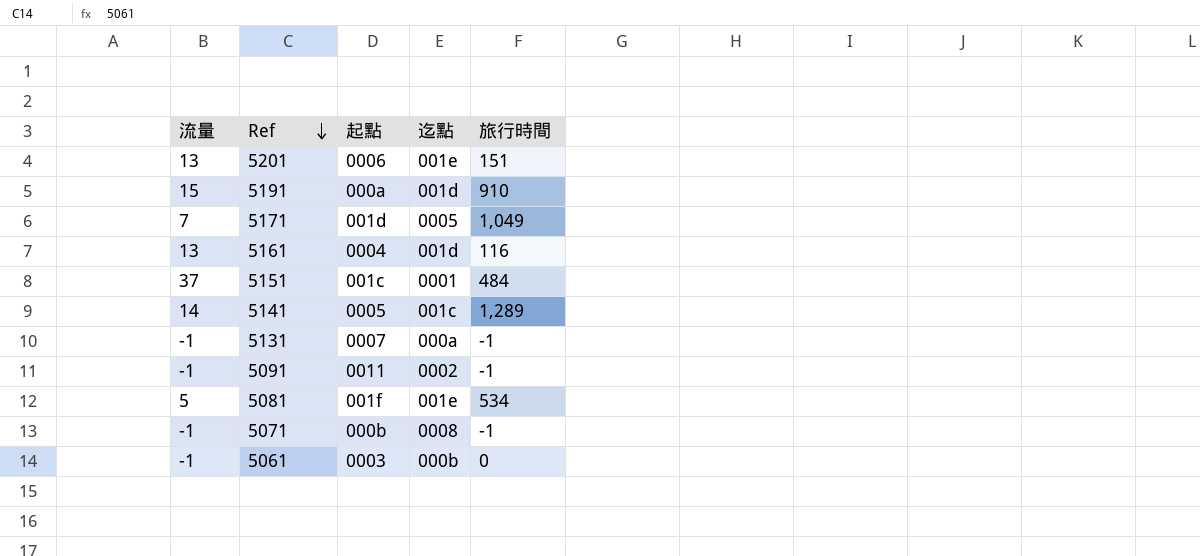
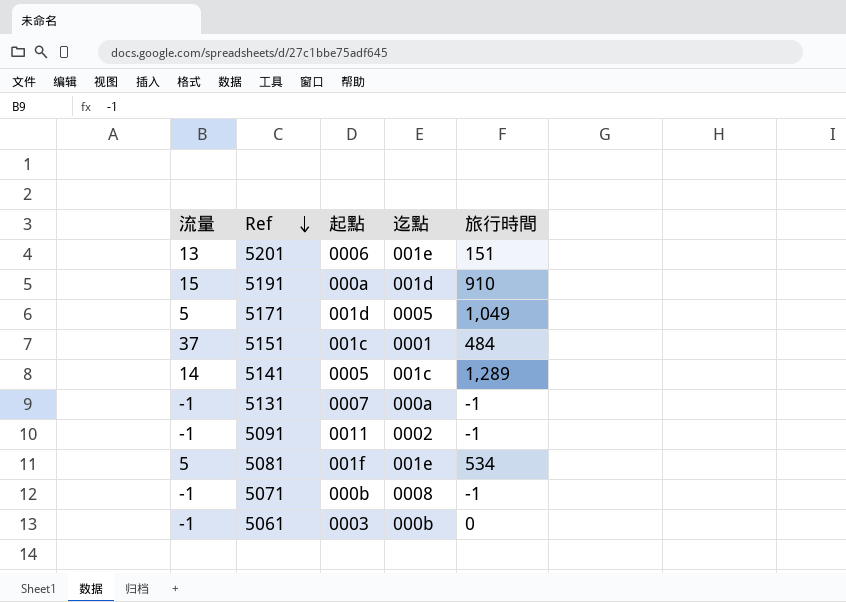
row 5161: 13 | 0004 | 001d | 116 -> none
5171 | 流量: 7 -> 5

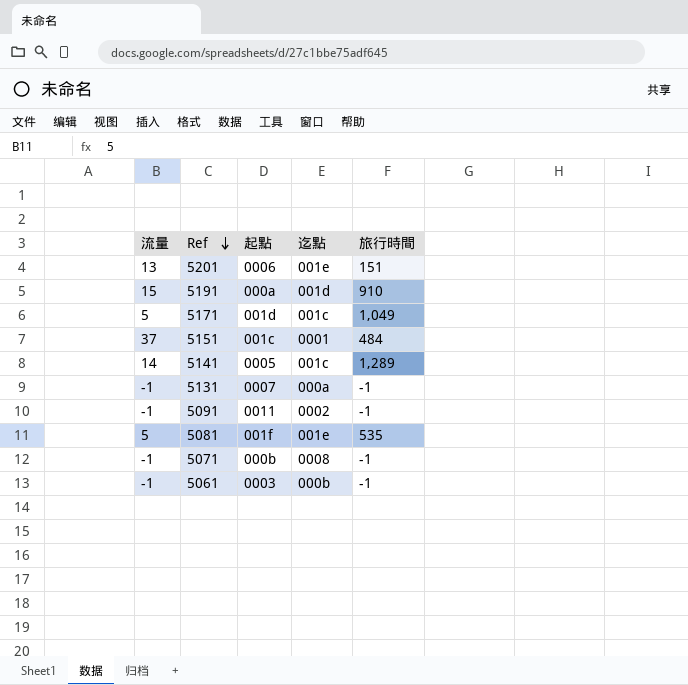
5171 | 迄點: 0005 -> 001c
5081 | 旅行時間: 534 -> 535
5061 | 旅行時間: 0 -> -1

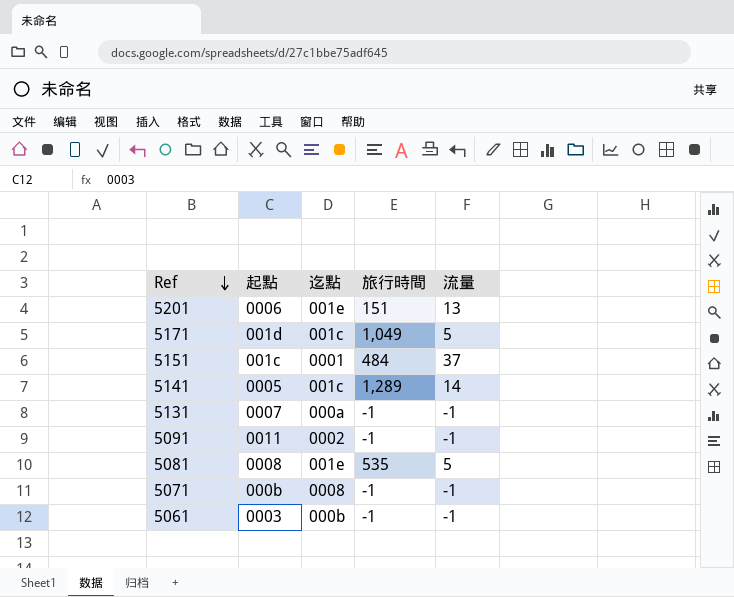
column 流量 | position: 1 -> 5
row 5191: 15 | 000a | 001d | 910 -> none
5081 | 起點: 001f -> 0008

